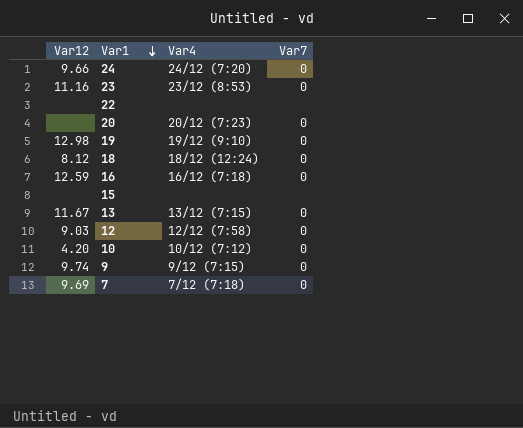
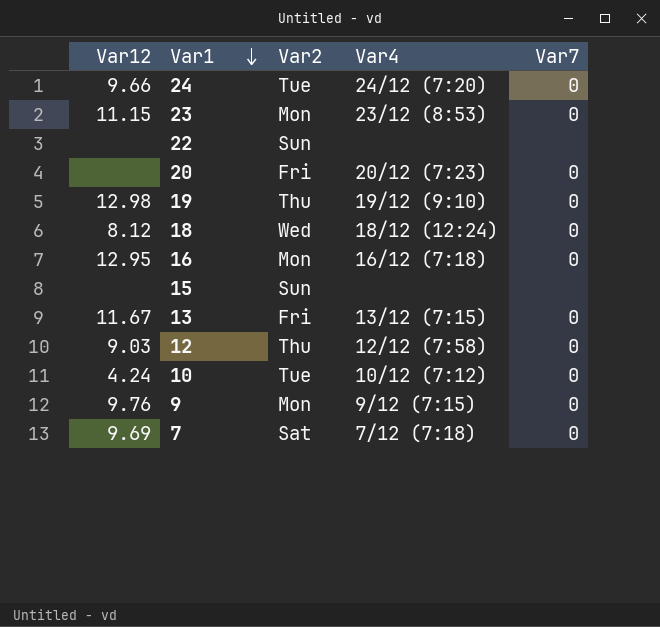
column Var2 | position: none -> 3
23 | Var12: 11.16 -> 11.15
16 | Var12: 12.59 -> 12.95
10 | Var12: 4.20 -> 4.24
9 | Var12: 9.74 -> 9.76

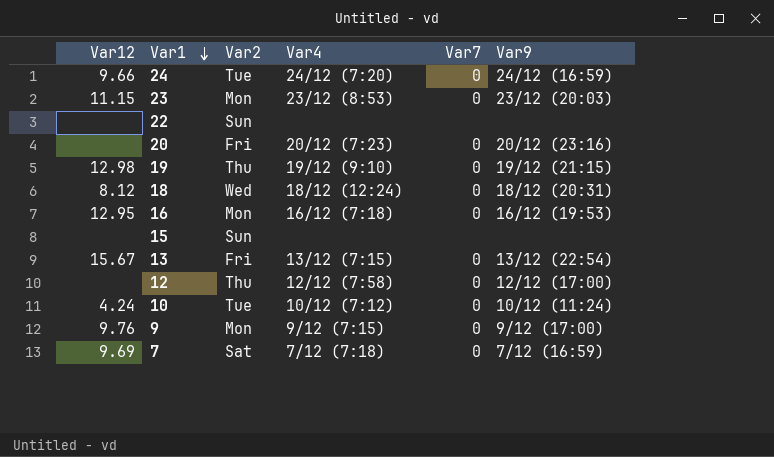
column Var9 | position: none -> 6
13 | Var12: 11.67 -> 15.67
12 | Var12: 9.03 -> none

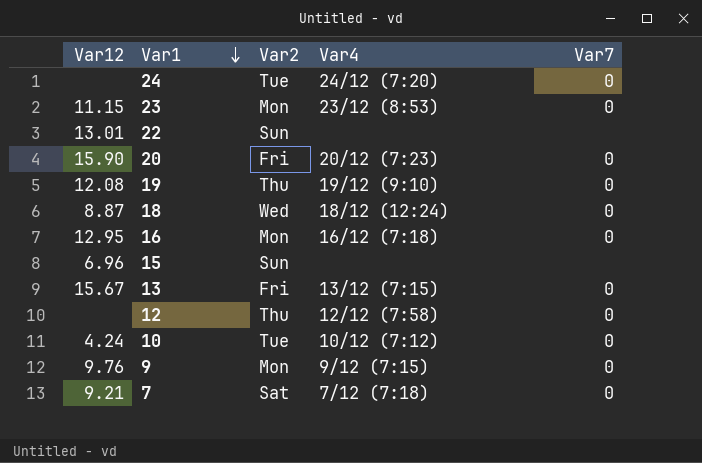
column Var9 | position: 6 -> none
24 | Var12: 9.66 -> none
22 | Var12: none -> 13.01
20 | Var12: none -> 15.90
19 | Var12: 12.98 -> 12.08
18 | Var12: 8.12 -> 8.87
15 | Var12: none -> 6.96
7 | Var12: 9.69 -> 9.21

